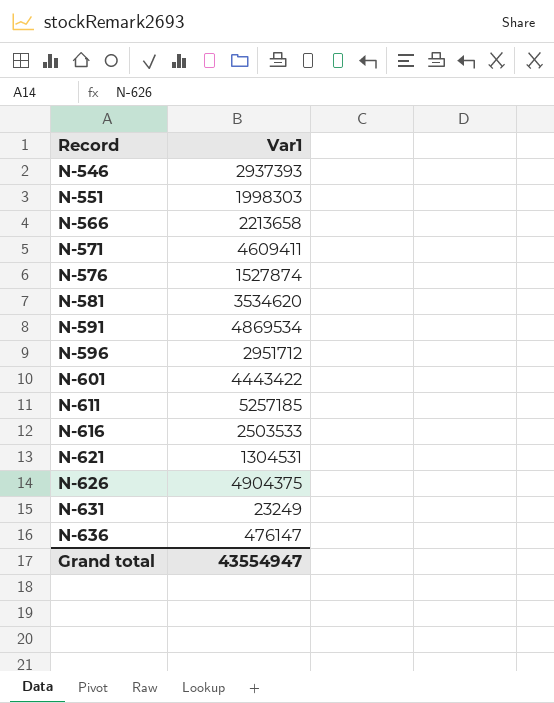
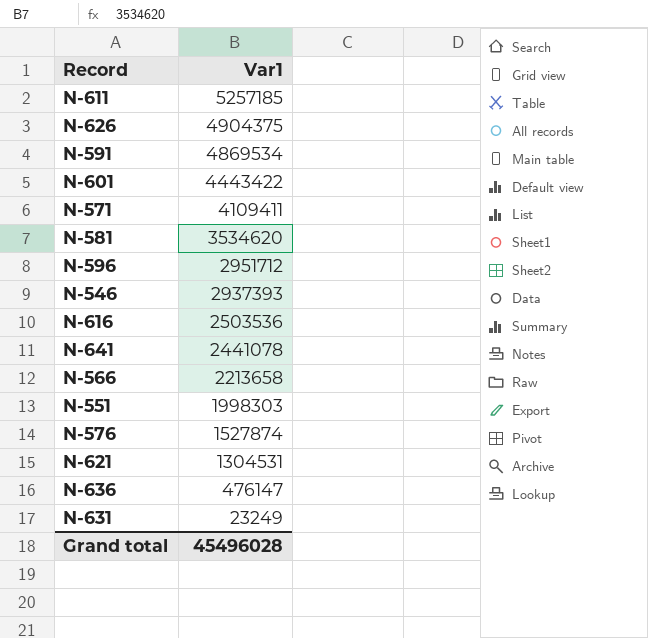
row order: Record ascending -> Var1 descending
N-571 | Var1: 4609411 -> 4109411
N-616 | Var1: 2503533 -> 2503536
row N-641: none -> 2441078
Grand total | Var1: 43554947 -> 45496028

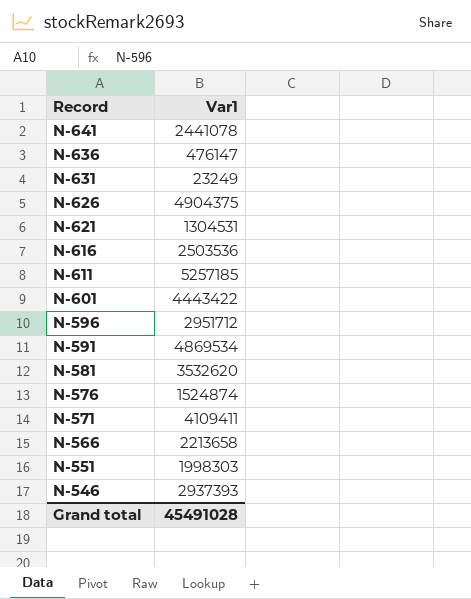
row order: Var1 descending -> Record descending
N-581 | Var1: 3534620 -> 3532620
N-576 | Var1: 1527874 -> 1524874
Grand total | Var1: 45496028 -> 45491028

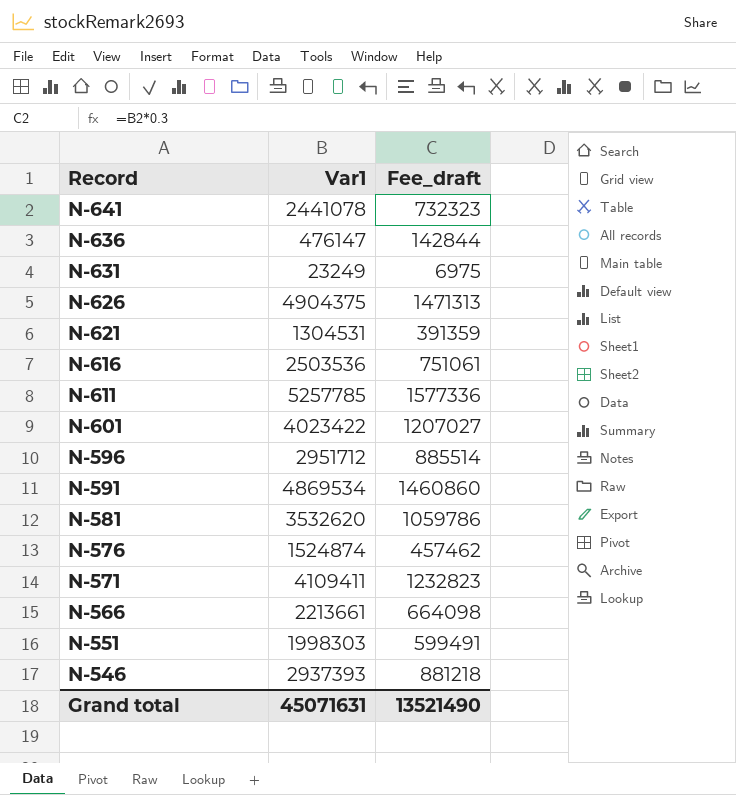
column Fee_draft | formula: none -> [Var1] * 0.3
N-611 | Var1: 5257185 -> 5257785
N-601 | Var1: 4443422 -> 4023422
N-566 | Var1: 2213658 -> 2213661
Grand total | Var1: 45491028 -> 45071631

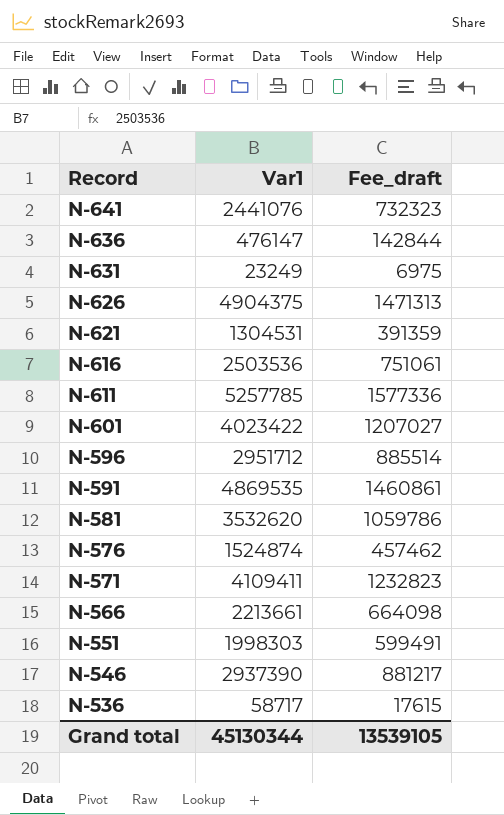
N-641 | Var1: 2441078 -> 2441076
N-591 | Var1: 4869534 -> 4869535
N-591 | Fee_draft: 1460860 -> 1460861
N-546 | Var1: 2937393 -> 2937390
N-546 | Fee_draft: 881218 -> 881217
row N-536: none -> 58717 | 17615
Grand total | Var1: 45071631 -> 45130344
Grand total | Fee_draft: 13521490 -> 13539105

